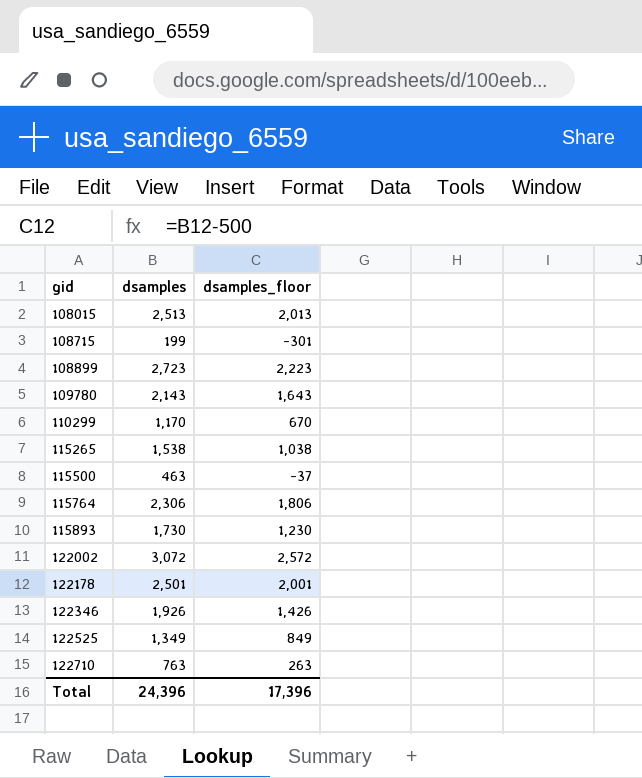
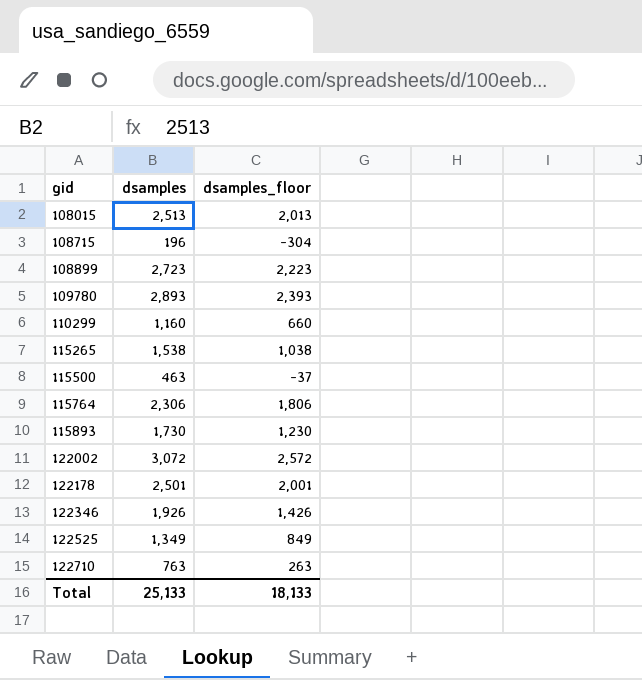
108715 | dsamples: 199 -> 196
108715 | dsamples_floor: -301 -> -304
109780 | dsamples: 2,143 -> 2,893
109780 | dsamples_floor: 1,643 -> 2,393
110299 | dsamples: 1,170 -> 1,160
110299 | dsamples_floor: 670 -> 660
Total | dsamples: 24,396 -> 25,133
Total | dsamples_floor: 17,396 -> 18,133

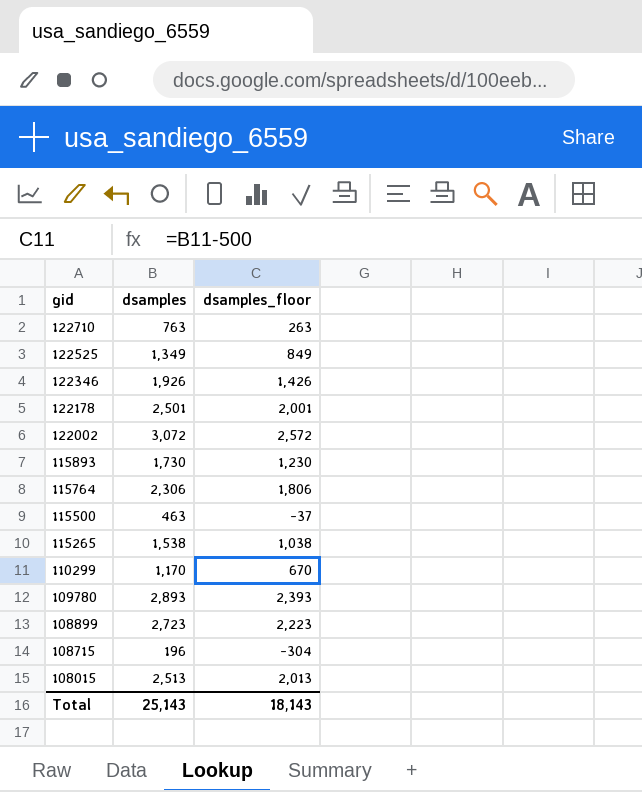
row order: gid ascending -> gid descending
110299 | dsamples: 1,160 -> 1,170
110299 | dsamples_floor: 660 -> 670
Total | dsamples: 25,133 -> 25,143
Total | dsamples_floor: 18,133 -> 18,143

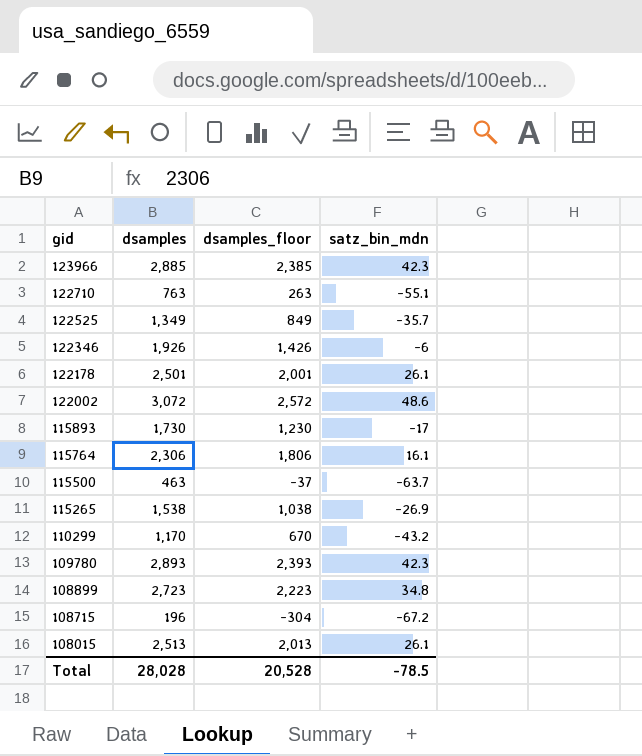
column satz_bin_mdn | position: none -> 4
row 123966: none -> 2,885 | 2,385 | 42.3
Total | dsamples: 25,143 -> 28,028
Total | dsamples_floor: 18,143 -> 20,528

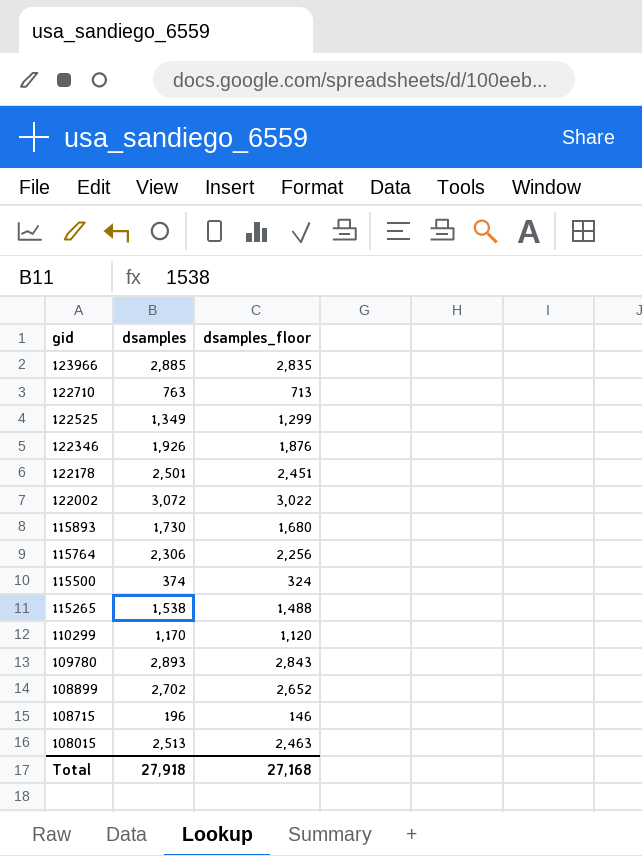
column satz_bin_mdn | position: 4 -> none
column dsamples_floor | formula: [dsamples] - 500 -> [dsamples] - 50
115500 | dsamples: 463 -> 374
108899 | dsamples: 2,723 -> 2,702
Total | dsamples: 28,028 -> 27,918
Total | dsamples_floor: 20,528 -> 27,168

